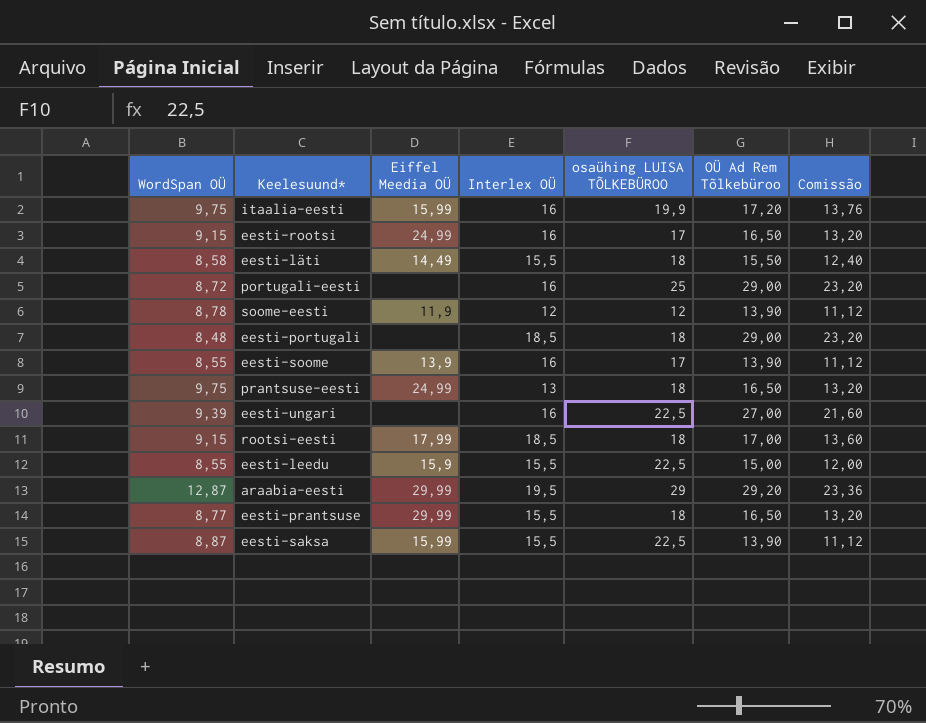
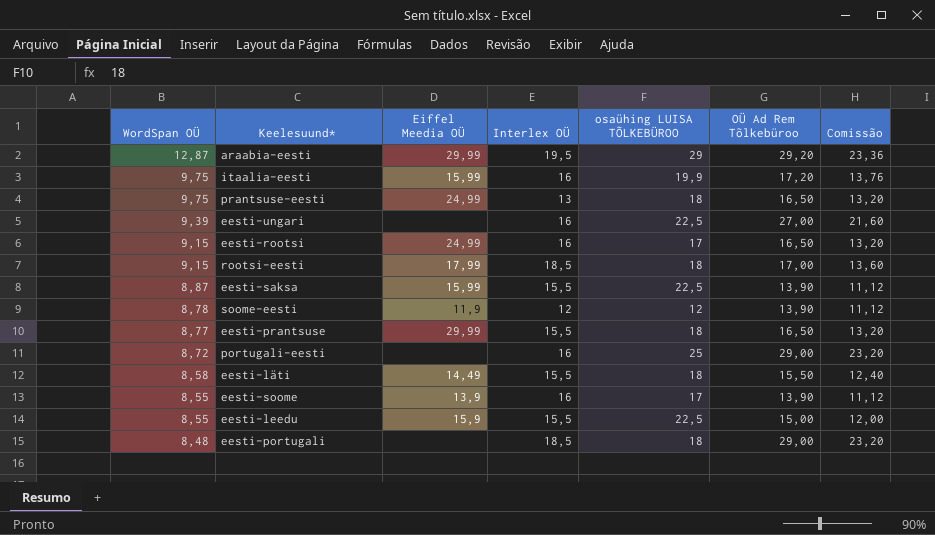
row order: none -> WordSpan OÜ descending

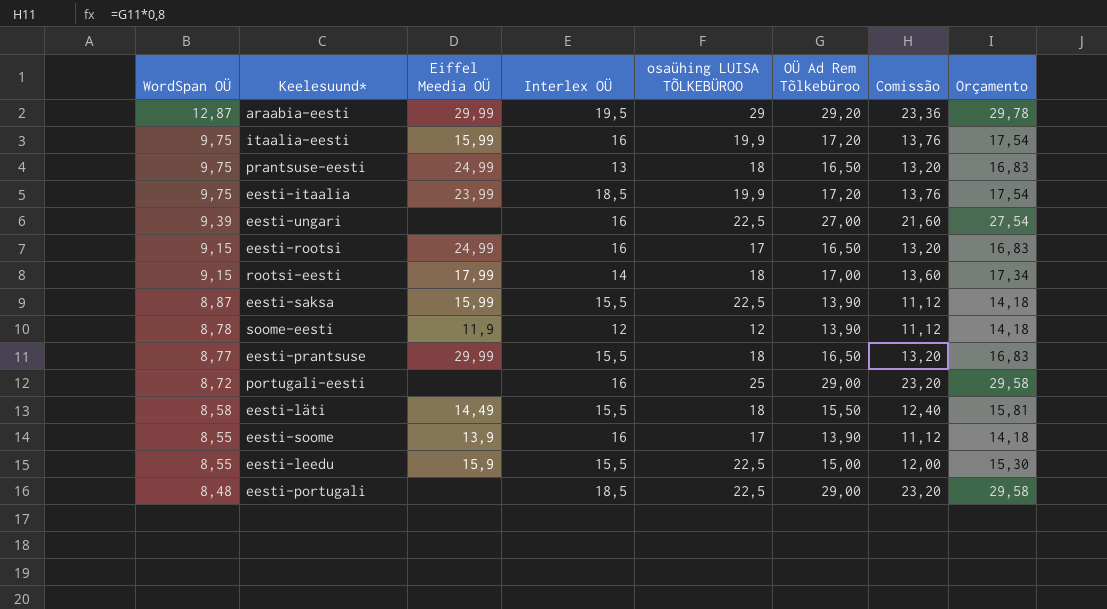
column Orçamento | formula: none -> [OÜ Ad Rem Tõlkebüroo] * 1,02
row eesti-itaalia: none -> 9,75 | 23,99 | 18,5 | 19,9 | 17,20 | 13,76 | 17,54
rootsi-eesti | Interlex OÜ: 18,5 -> 14
eesti-portugali | osaühing LUISA TÕLKEBÜROO: 18 -> 22,5

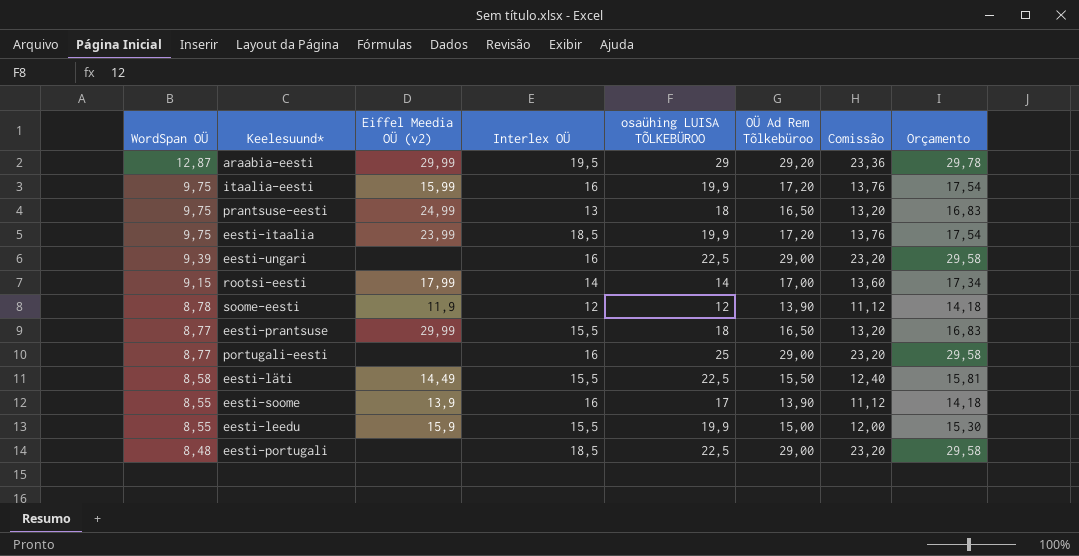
column name: Eiffel Meedia OÜ -> Eiffel Meedia OÜ (v2)
row eesti-rootsi: 9,15 | 24,99 | 16 | 17 | 16,50 | 13,20 | 16,83 -> none
row eesti-saksa: 8,87 | 15,99 | 15,5 | 22,5 | 13,90 | 11,12 | 14,18 -> none
eesti-ungari | OÜ Ad Rem Tõlkebüroo: 27,00 -> 29,00
eesti-ungari | Comissão: 21,60 -> 23,20
eesti-ungari | Orçamento: 27,54 -> 29,58
rootsi-eesti | osaühing LUISA TÕLKEBÜROO: 18 -> 14
portugali-eesti | WordSpan OÜ: 8,72 -> 8,77
eesti-läti | osaühing LUISA TÕLKEBÜROO: 18 -> 22,5
eesti-leedu | osaühing LUISA TÕLKEBÜROO: 22,5 -> 19,9

